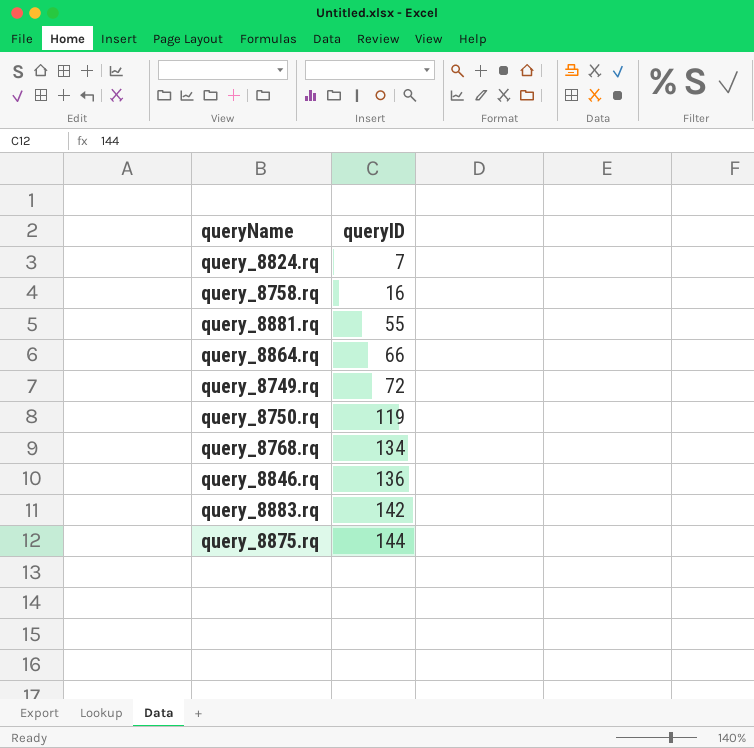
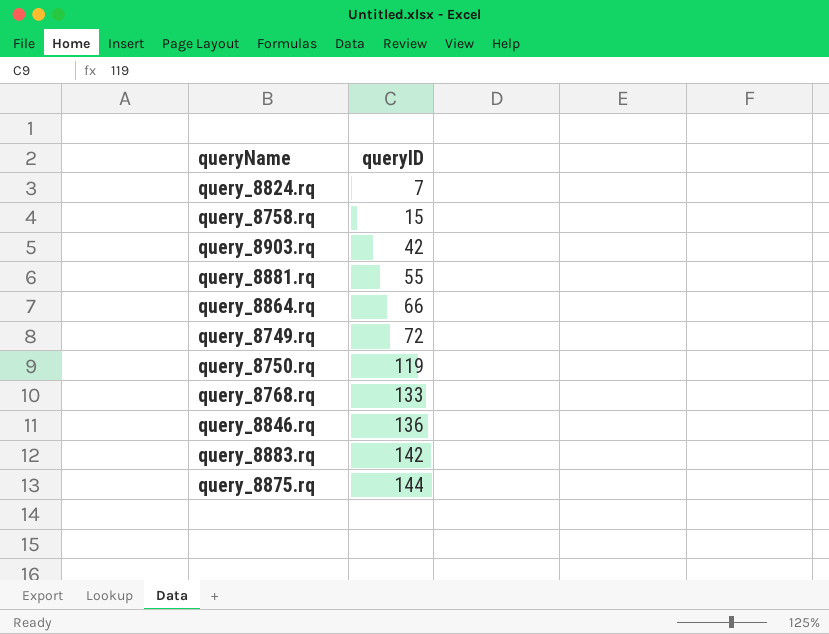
query_8758.rq | queryID: 16 -> 15
row query_8903.rq: none -> 42
query_8768.rq | queryID: 134 -> 133

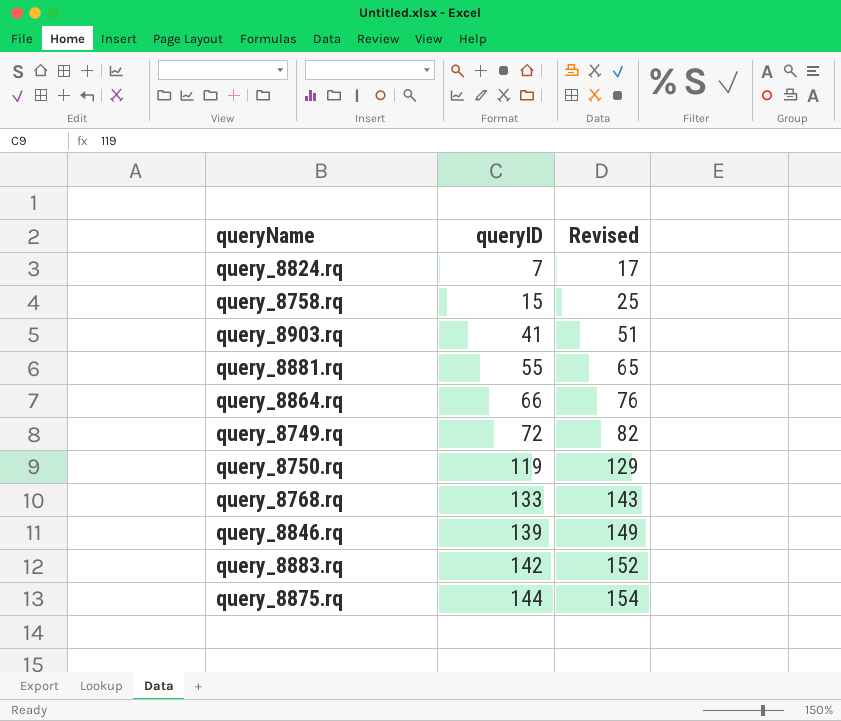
column Revised | formula: none -> [queryID] + 10
query_8903.rq | queryID: 42 -> 41
query_8846.rq | queryID: 136 -> 139

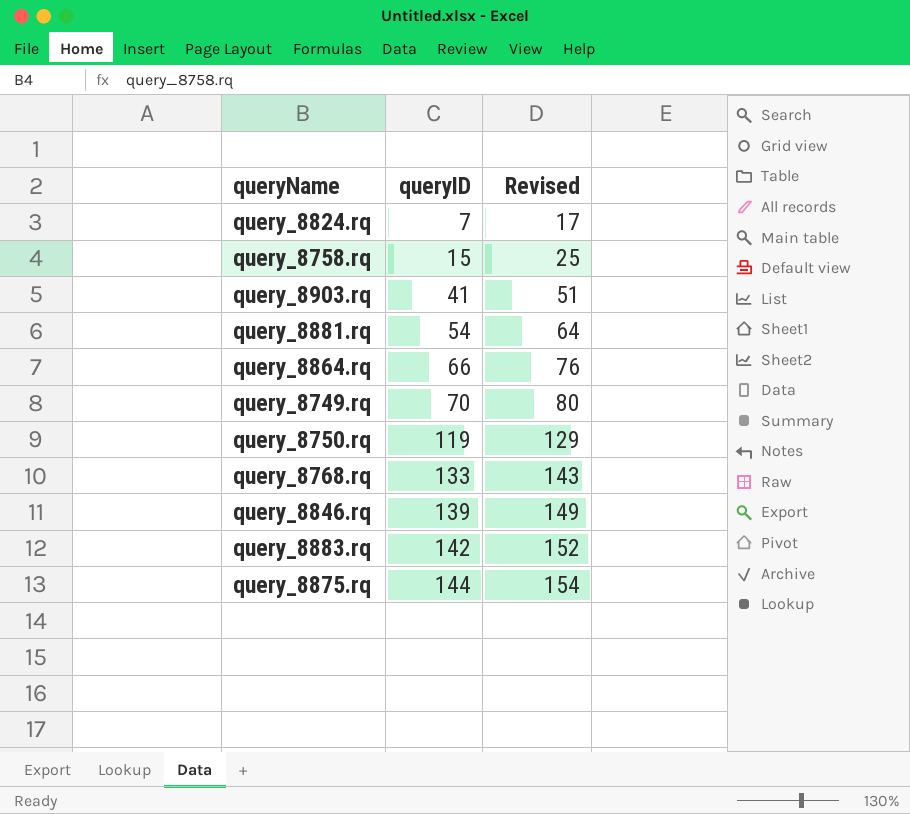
query_8881.rq | queryID: 55 -> 54
query_8881.rq | Revised: 65 -> 64
query_8749.rq | queryID: 72 -> 70
query_8749.rq | Revised: 82 -> 80

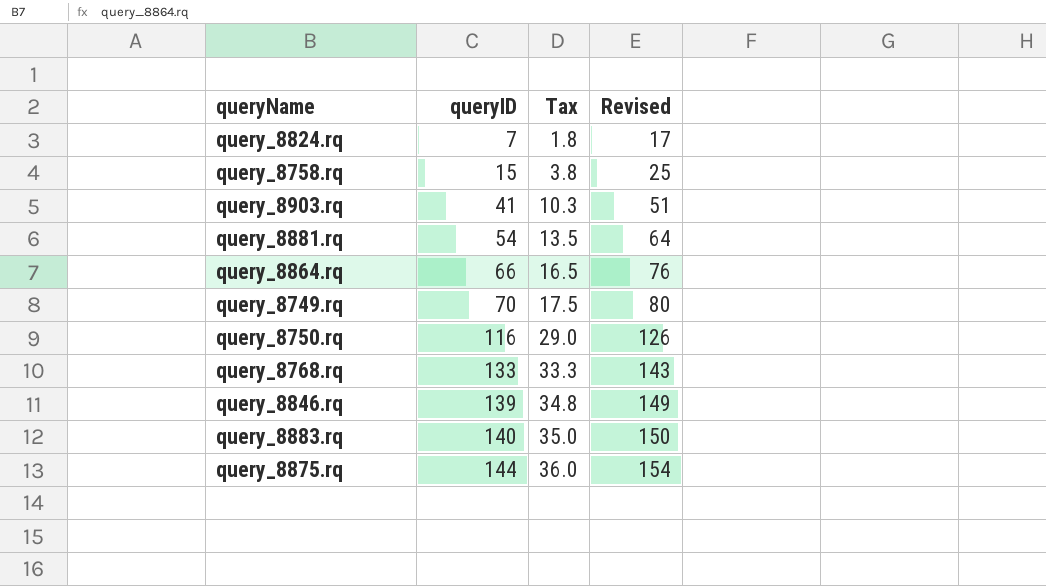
column Tax | formula: none -> [queryID] * 0.25
query_8750.rq | queryID: 119 -> 116
query_8750.rq | Revised: 129 -> 126
query_8883.rq | queryID: 142 -> 140
query_8883.rq | Revised: 152 -> 150

